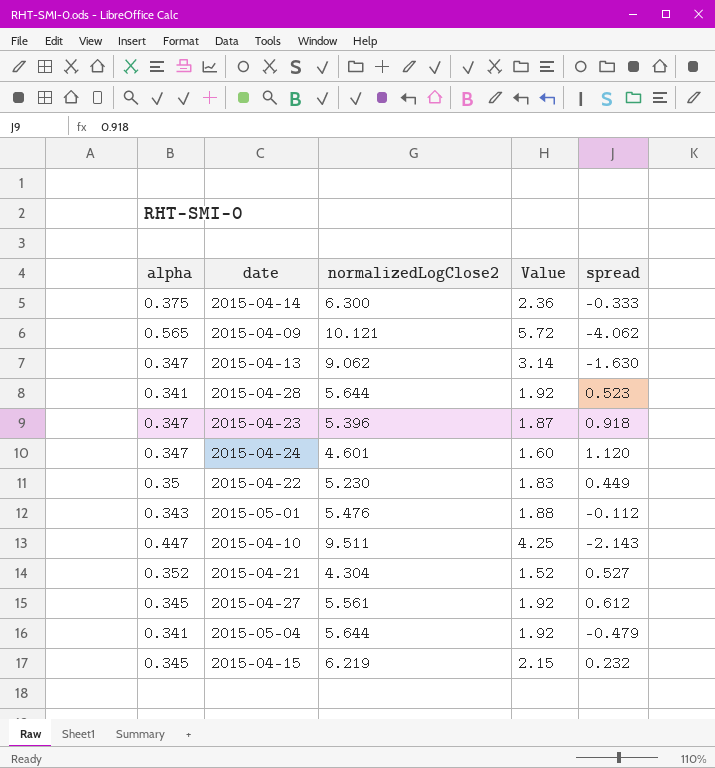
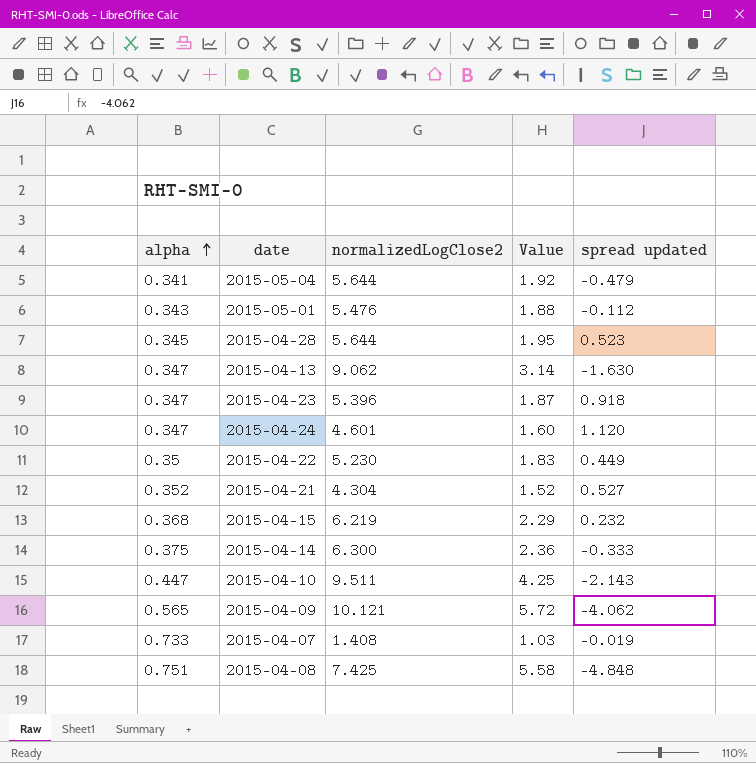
row order: none -> alpha ascending
column name: spread -> spread updated
row 2015-04-27: 0.345 | 5.561 | 1.92 | 0.612 -> none
2015-04-28 | alpha: 0.341 -> 0.345
2015-04-28 | Value: 1.92 -> 1.95
2015-04-15 | alpha: 0.345 -> 0.368
2015-04-15 | Value: 2.15 -> 2.29
row 2015-04-07: none -> 0.733 | 1.408 | 1.03 | -0.019
row 2015-04-08: none -> 0.751 | 7.425 | 5.58 | -4.848

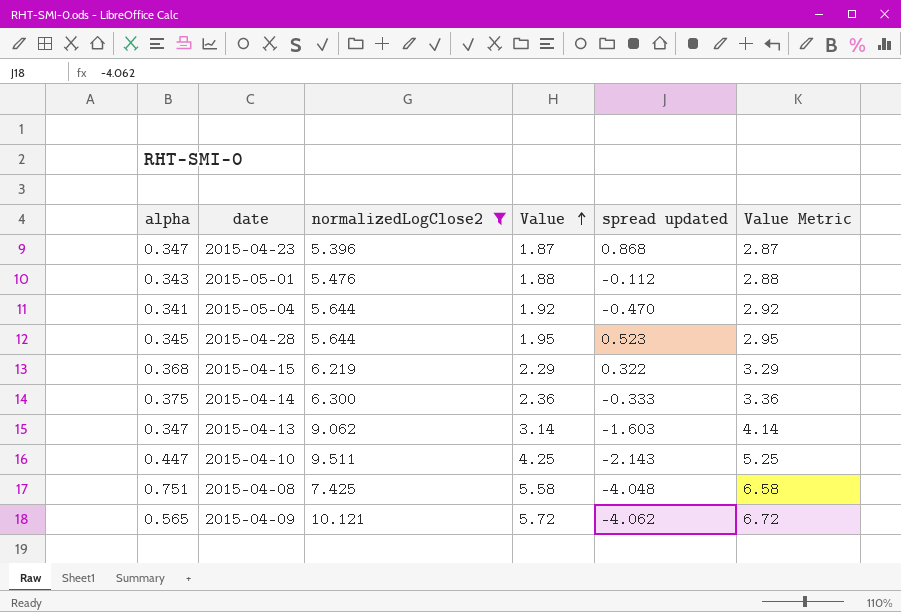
filter: none -> normalizedLogClose2 >= 5.396
row order: alpha ascending -> Value ascending
column Value Metric | formula: none -> [Value] + 1
2015-04-23 | spread updated: 0.918 -> 0.868
2015-05-04 | spread updated: -0.479 -> -0.470
2015-04-15 | spread updated: 0.232 -> 0.322
2015-04-13 | spread updated: -1.630 -> -1.603
2015-04-08 | spread updated: -4.848 -> -4.048

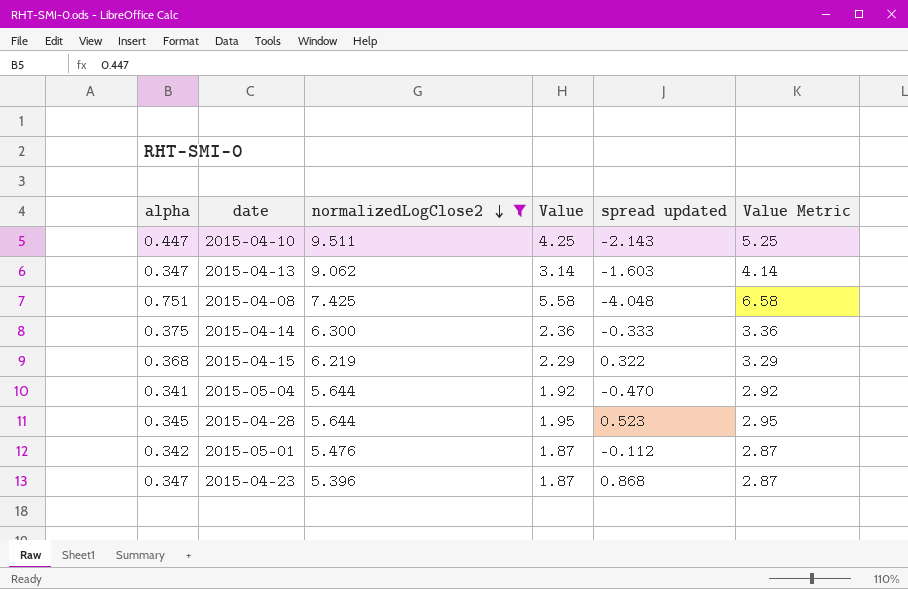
row order: Value ascending -> normalizedLogClose2 descending
row 2015-04-09: 0.565 | 10.121 | 5.72 | -4.062 | 6.72 -> none
2015-05-01 | alpha: 0.343 -> 0.342
2015-05-01 | Value: 1.88 -> 1.87
2015-05-01 | Value Metric: 2.88 -> 2.87

